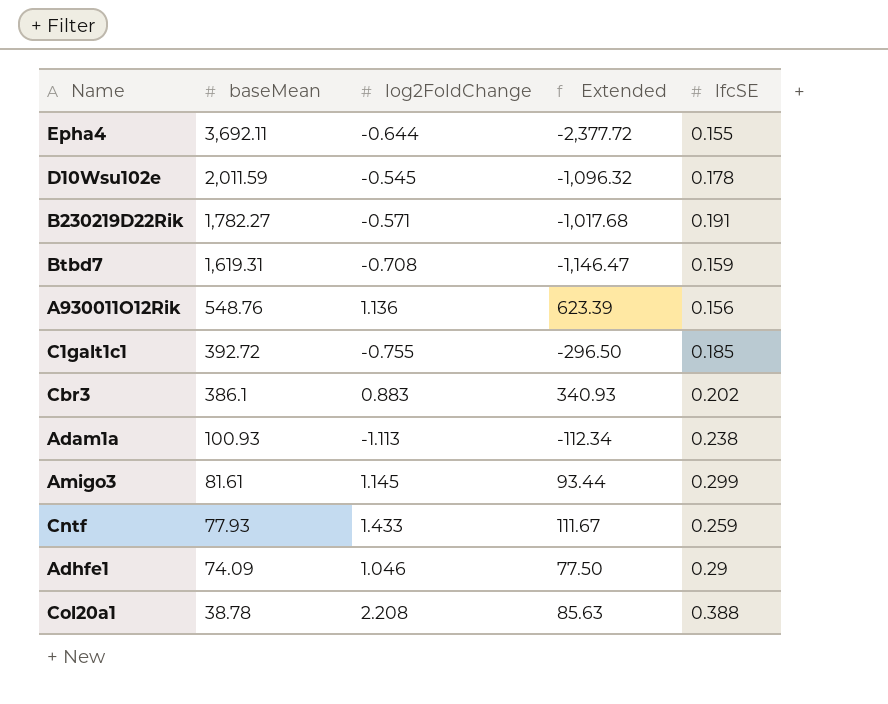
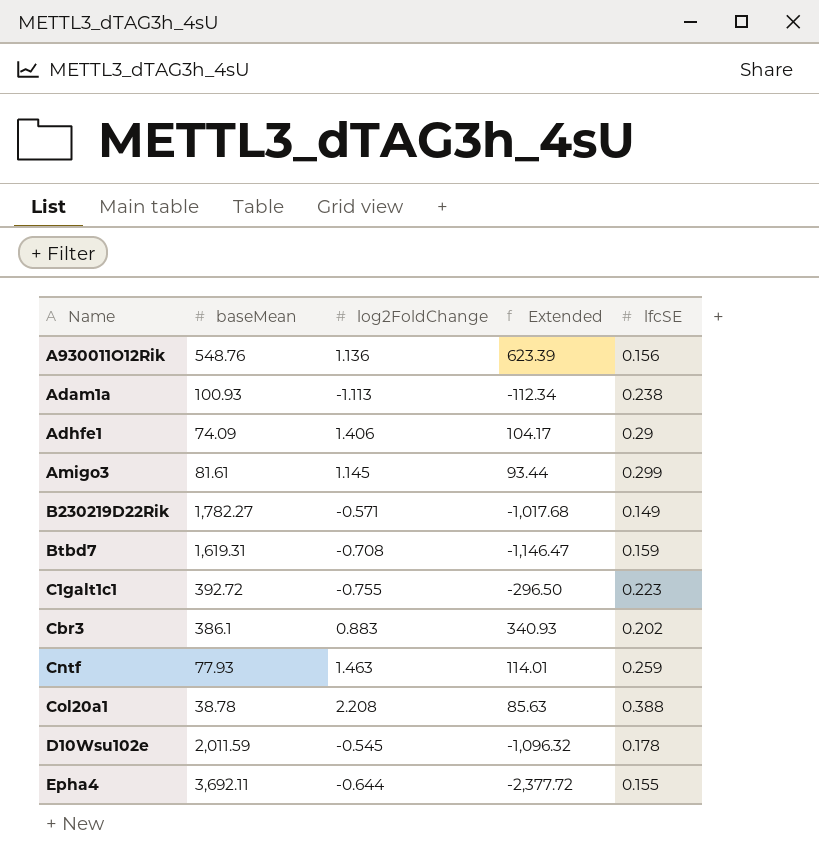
row order: baseMean descending -> Name ascending
Adhfe1 | log2FoldChange: 1.046 -> 1.406
Adhfe1 | Extended: 77.50 -> 104.17
B230219D22Rik | lfcSE: 0.191 -> 0.149
C1galt1c1 | lfcSE: 0.185 -> 0.223
Cntf | log2FoldChange: 1.433 -> 1.463
Cntf | Extended: 111.67 -> 114.01

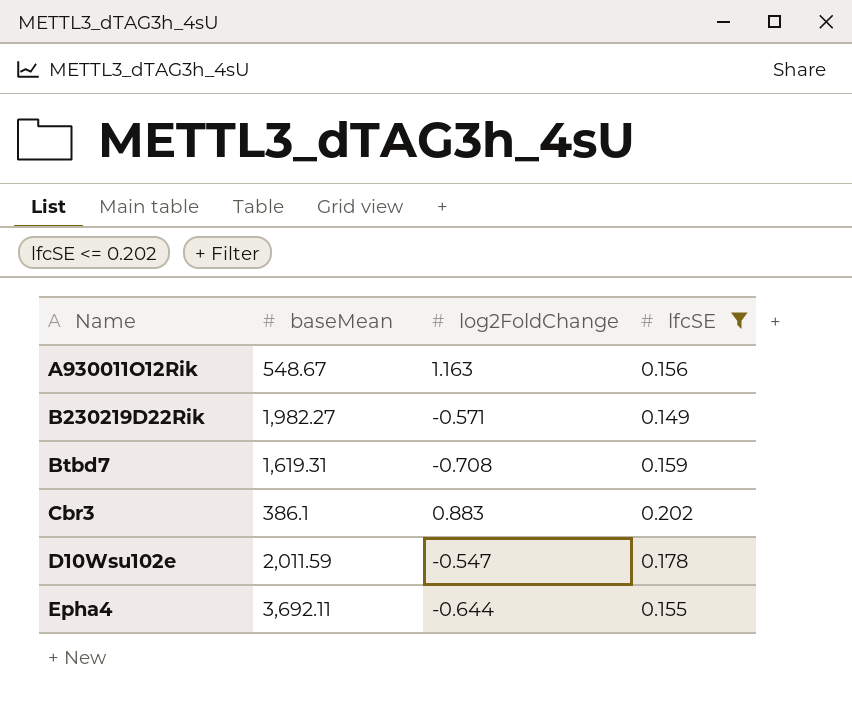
filter: none -> lfcSE <= 0.202
column Extended | formula: [baseMean] * [log2FoldChange] -> none
A930011O12Rik | baseMean: 548.76 -> 548.67
A930011O12Rik | log2FoldChange: 1.136 -> 1.163
B230219D22Rik | baseMean: 1,782.27 -> 1,982.27
D10Wsu102e | log2FoldChange: -0.545 -> -0.547

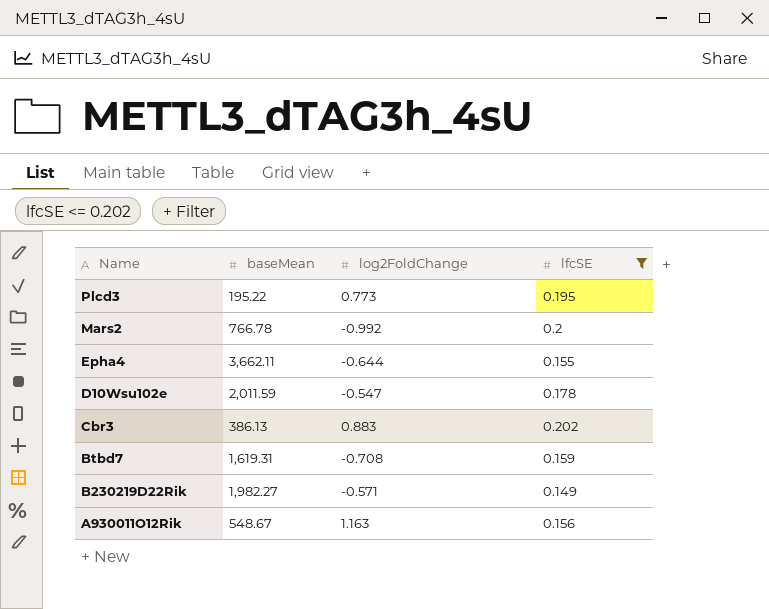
row order: Name ascending -> Name descending
row Plcd3: none -> 195.22 | 0.773 | 0.195
row Mars2: none -> 766.78 | -0.992 | 0.2
Epha4 | baseMean: 3,692.11 -> 3,662.11
Cbr3 | baseMean: 386.1 -> 386.13

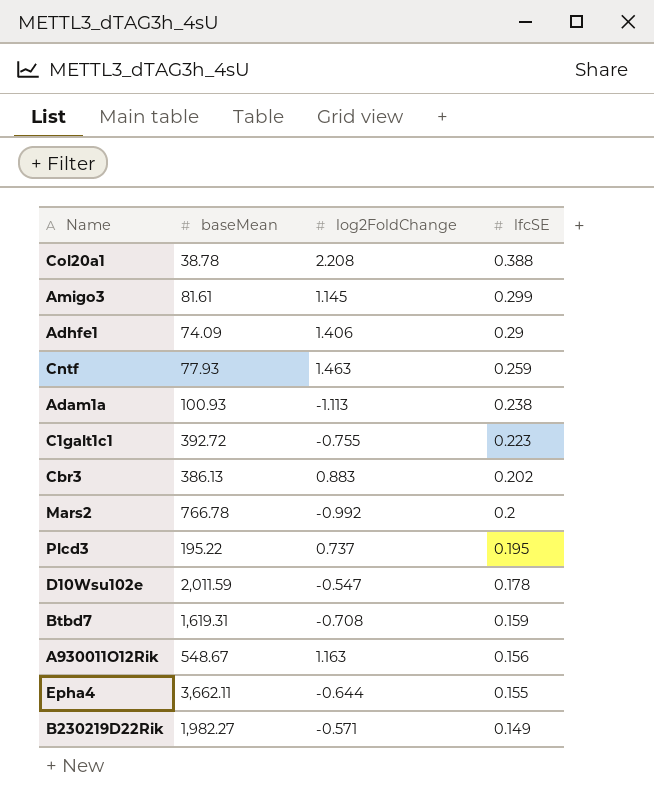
filter: lfcSE <= 0.202 -> none
row order: Name descending -> lfcSE descending
Plcd3 | log2FoldChange: 0.773 -> 0.737

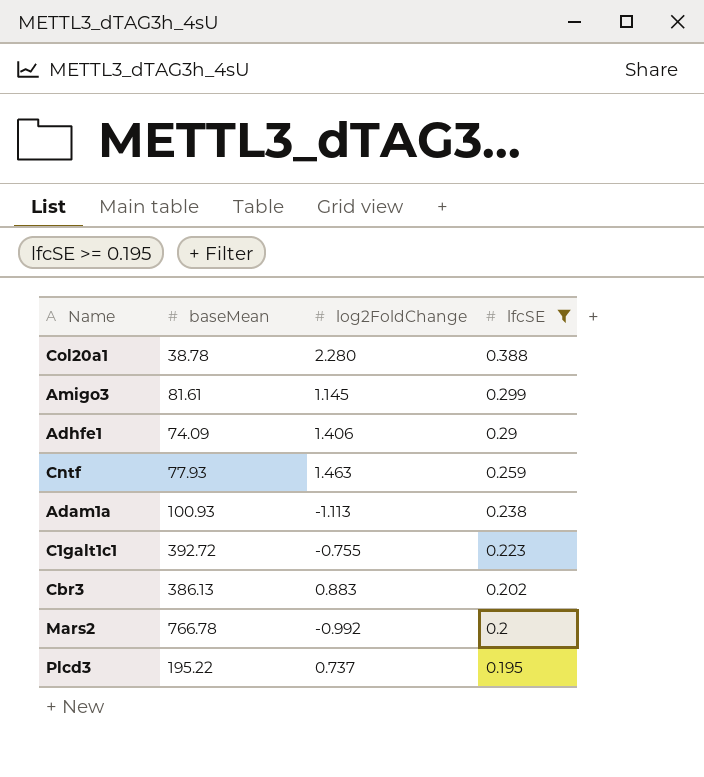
filter: none -> lfcSE >= 0.195
Col20a1 | log2FoldChange: 2.208 -> 2.280

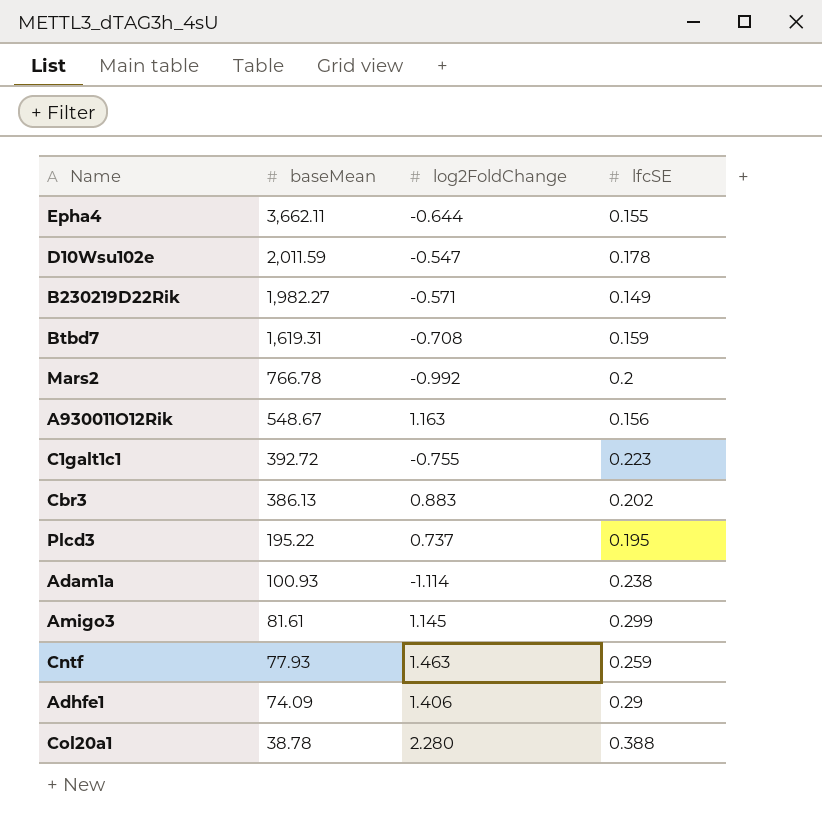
filter: lfcSE >= 0.195 -> none
row order: lfcSE descending -> baseMean descending
Adam1a | log2FoldChange: -1.113 -> -1.114

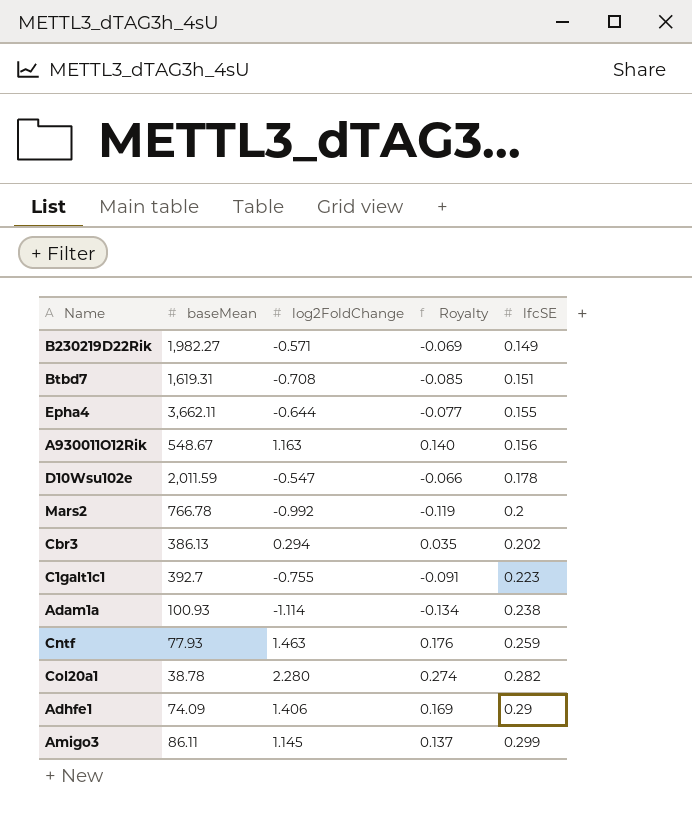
row order: baseMean descending -> lfcSE ascending
column Royalty | formula: none -> [log2FoldChange] * 0.12
row Plcd3: 195.22 | 0.737 | 0.195 -> none
Btbd7 | lfcSE: 0.159 -> 0.151
Cbr3 | log2FoldChange: 0.883 -> 0.294
C1galt1c1 | baseMean: 392.72 -> 392.7
Col20a1 | lfcSE: 0.388 -> 0.282
Amigo3 | baseMean: 81.61 -> 86.11

